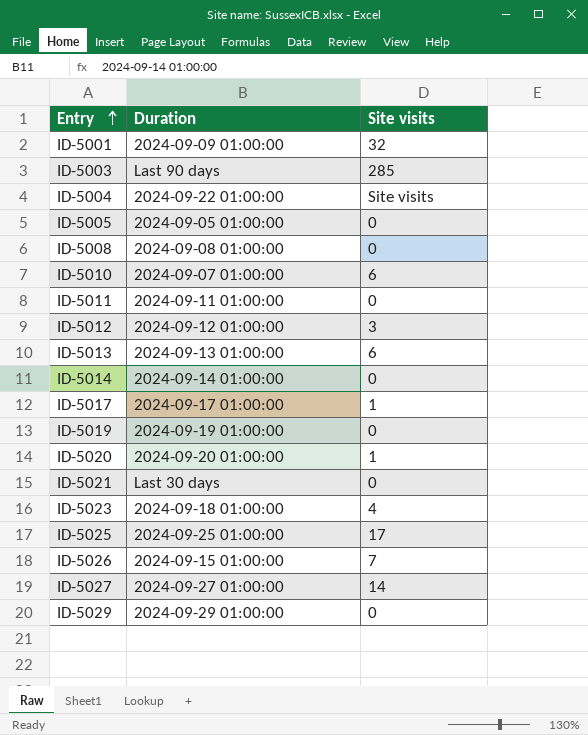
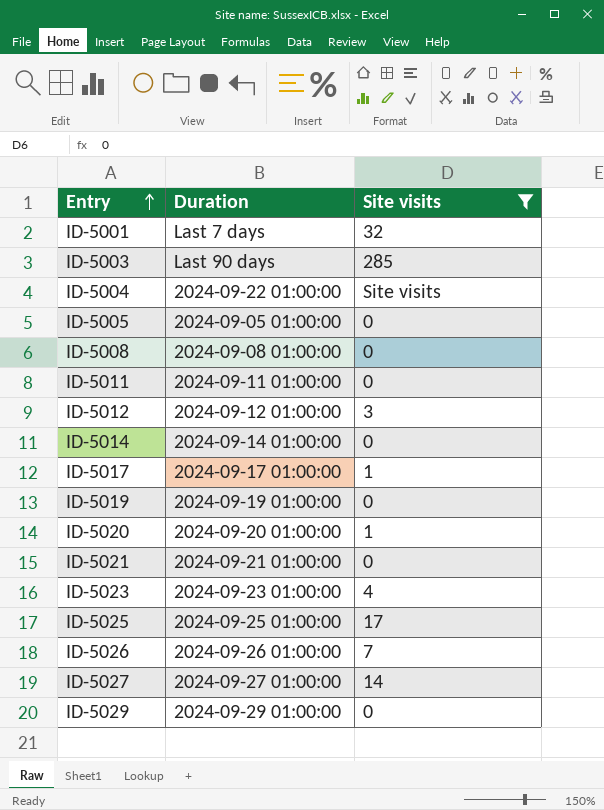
filter: none -> Site visits != 6
ID-5001 | Duration: 2024-09-09 01:00:00 -> Last 7 days
ID-5021 | Duration: Last 30 days -> 2024-09-21 01:00:00
ID-5023 | Duration: 2024-09-18 01:00:00 -> 2024-09-23 01:00:00
ID-5026 | Duration: 2024-09-15 01:00:00 -> 2024-09-26 01:00:00

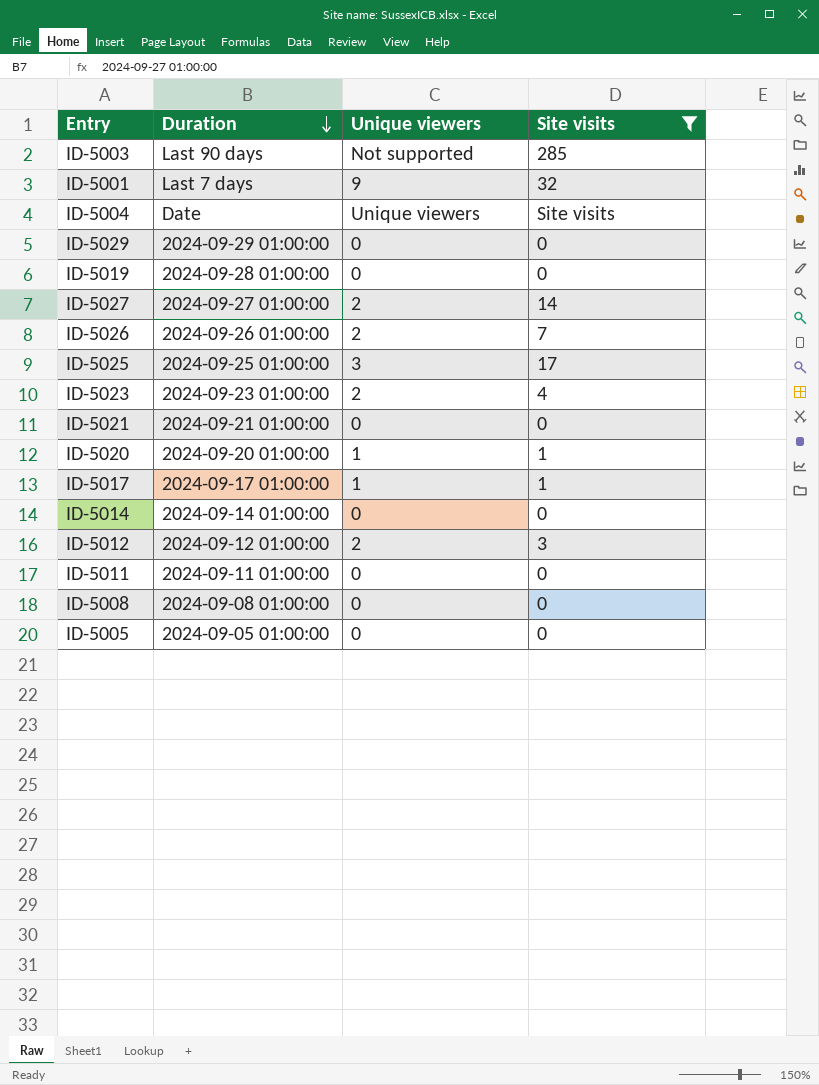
row order: Entry ascending -> Duration descending
column Unique viewers | position: none -> 3
ID-5004 | Duration: 2024-09-22 01:00:00 -> Date
ID-5019 | Duration: 2024-09-19 01:00:00 -> 2024-09-28 01:00:00

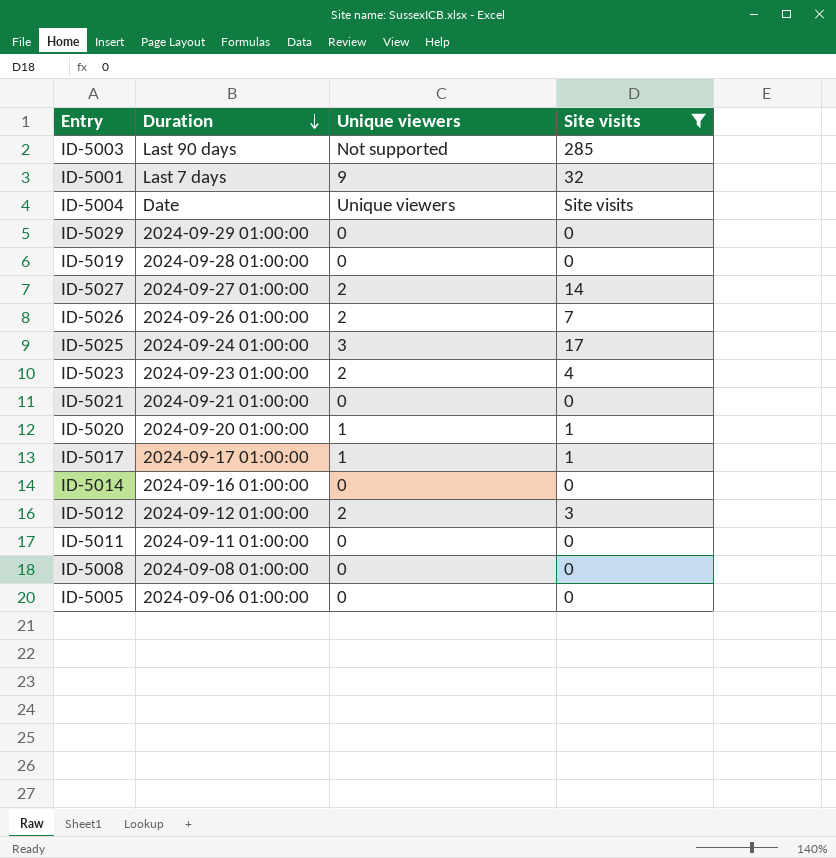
ID-5025 | Duration: 2024-09-25 01:00:00 -> 2024-09-24 01:00:00
ID-5014 | Duration: 2024-09-14 01:00:00 -> 2024-09-16 01:00:00
ID-5005 | Duration: 2024-09-05 01:00:00 -> 2024-09-06 01:00:00

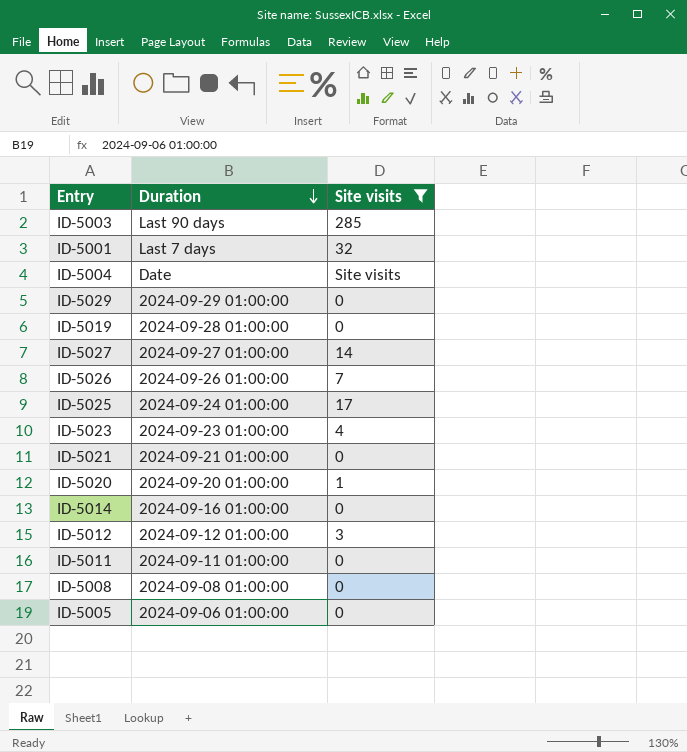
column Unique viewers | position: 3 -> none
row ID-5017: 2024-09-17 01:00:00 | 1 | 1 -> none

